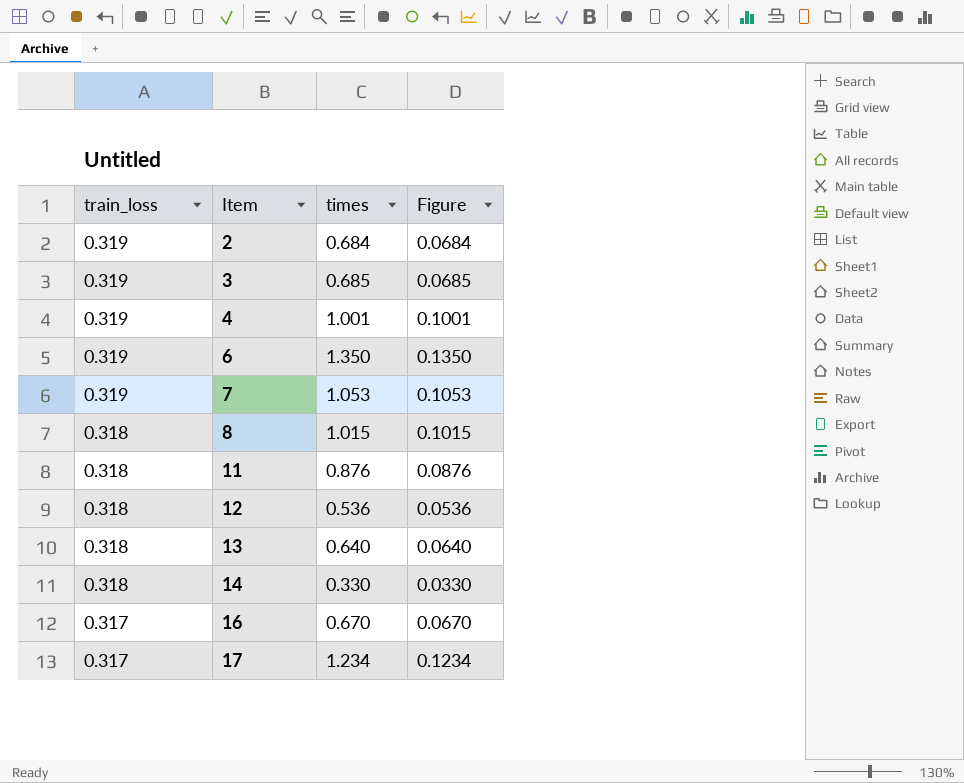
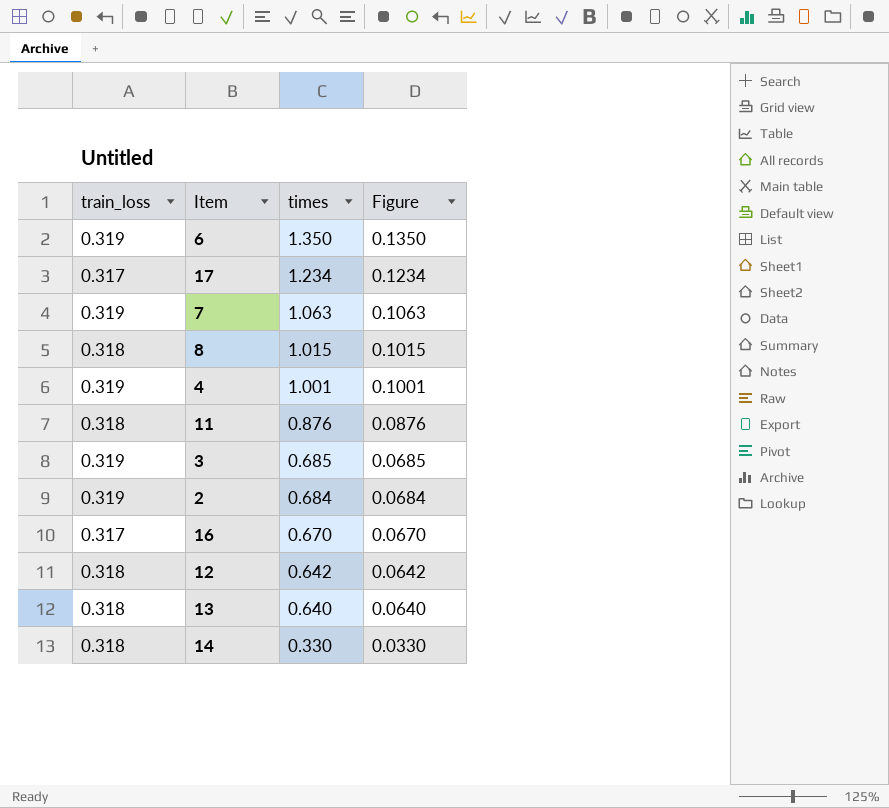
row order: train_loss descending -> times descending
7 | times: 1.053 -> 1.063
7 | Figure: 0.1053 -> 0.1063
12 | times: 0.536 -> 0.642
12 | Figure: 0.0536 -> 0.0642

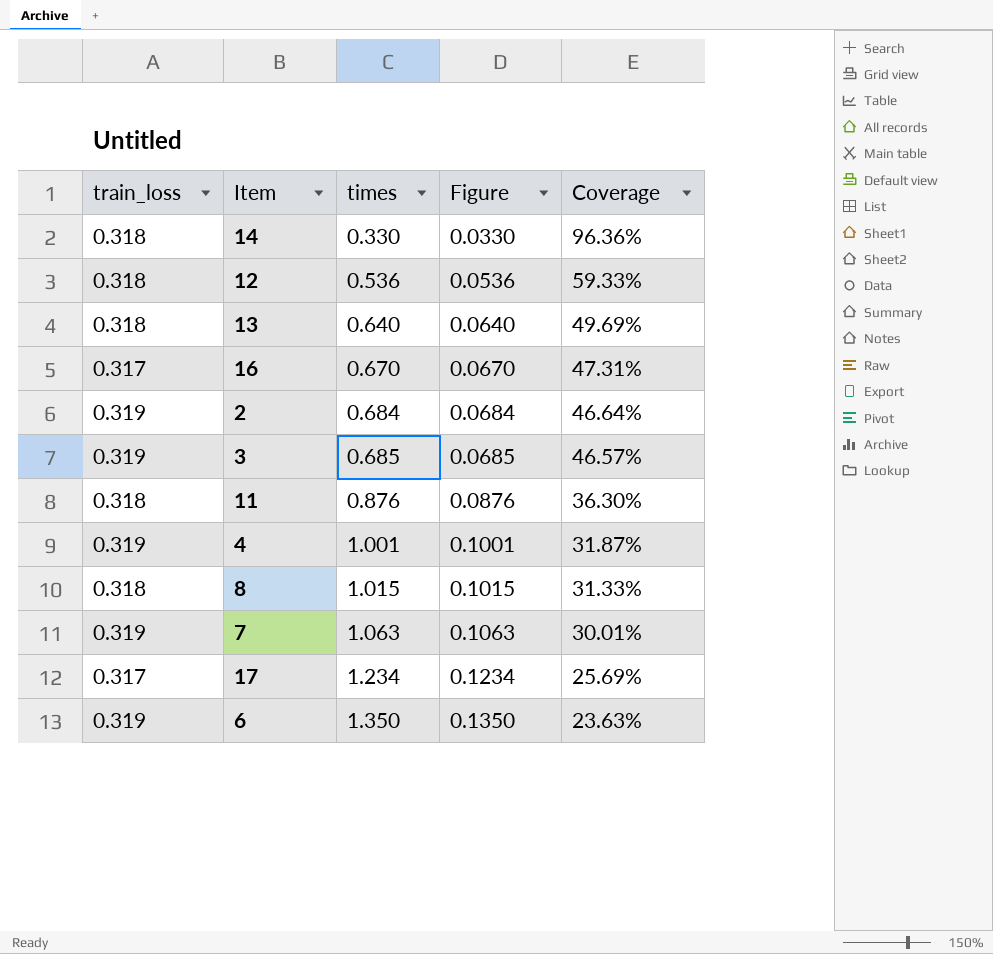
row order: times descending -> times ascending
column Coverage | formula: none -> [train_loss] / [times]
12 | times: 0.642 -> 0.536
12 | Figure: 0.0642 -> 0.0536

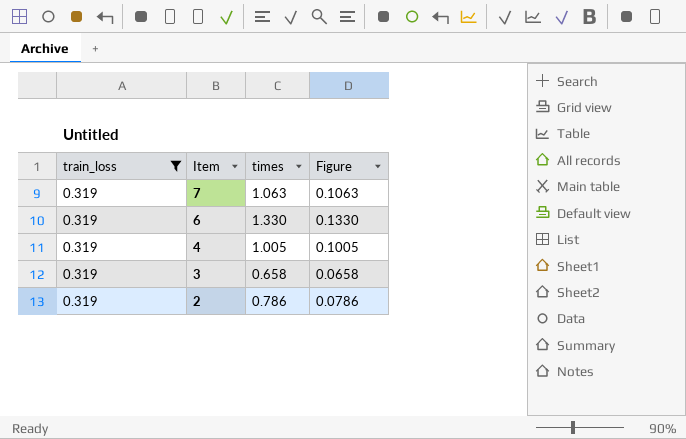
filter: none -> train_loss = 0.319
row order: times ascending -> Item descending
column Coverage | formula: [train_loss] / [times] -> none
6 | times: 1.350 -> 1.330
6 | Figure: 0.1350 -> 0.1330
4 | times: 1.001 -> 1.005
4 | Figure: 0.1001 -> 0.1005
3 | times: 0.685 -> 0.658
3 | Figure: 0.0685 -> 0.0658
2 | times: 0.684 -> 0.786
2 | Figure: 0.0684 -> 0.0786

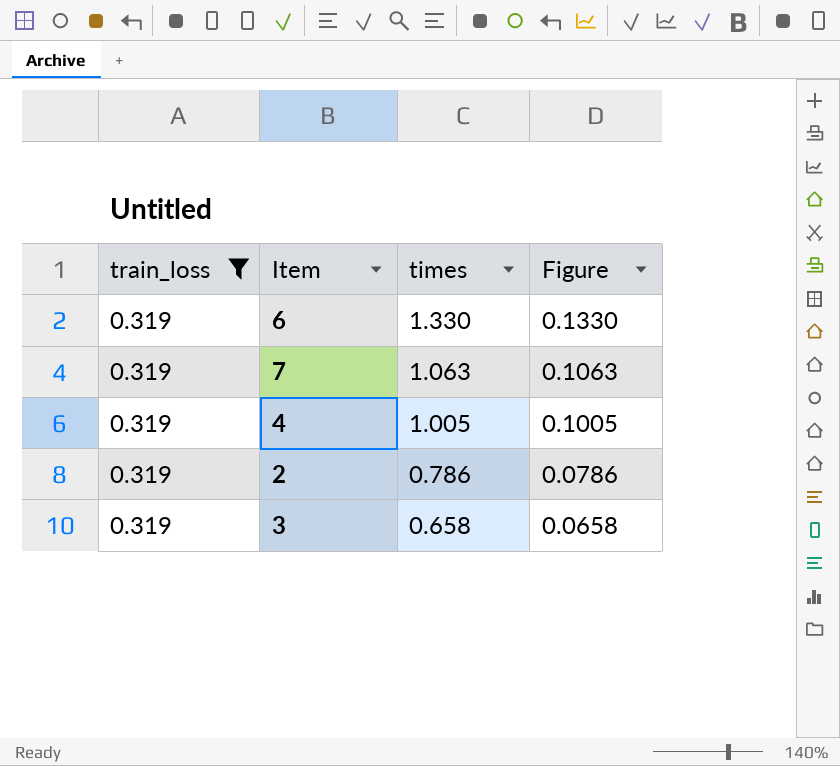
row order: Item descending -> times descending

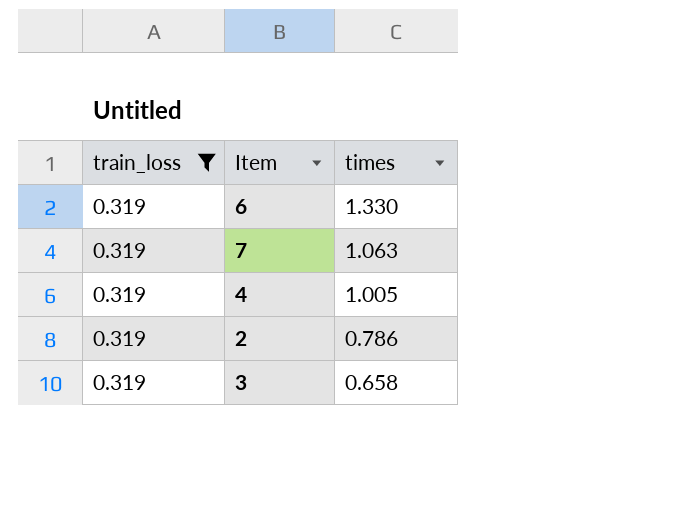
column Figure | formula: [times] * 0.1 -> none

